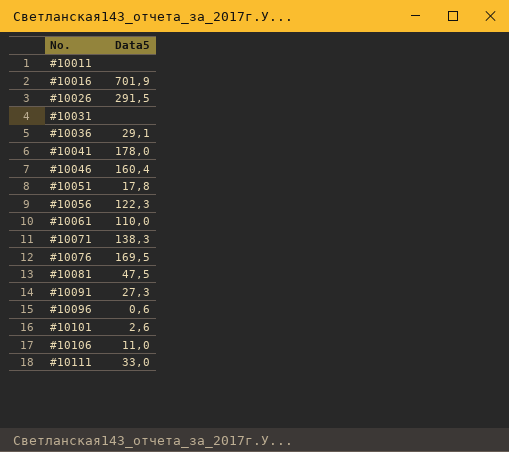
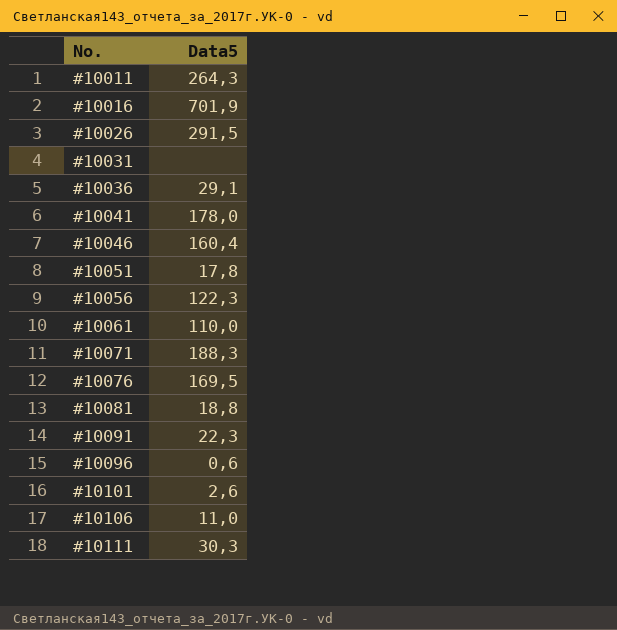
#10011 | Data5: none -> 264,3
#10071 | Data5: 138,3 -> 188,3
#10081 | Data5: 47,5 -> 18,8
#10091 | Data5: 27,3 -> 22,3
#10111 | Data5: 33,0 -> 30,3

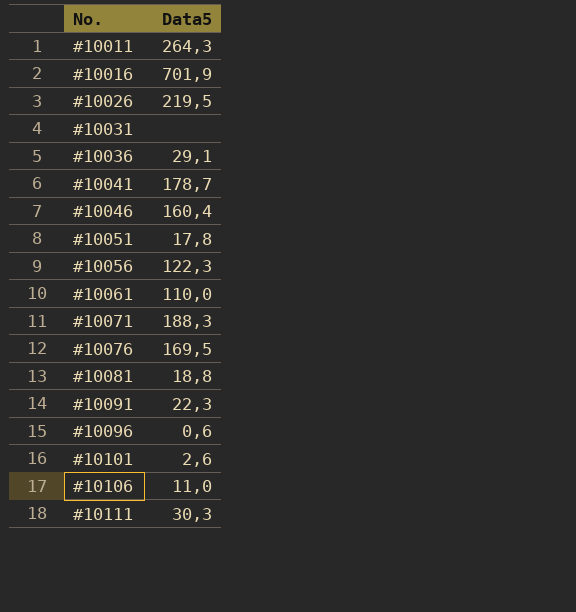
#10026 | Data5: 291,5 -> 219,5
#10041 | Data5: 178,0 -> 178,7

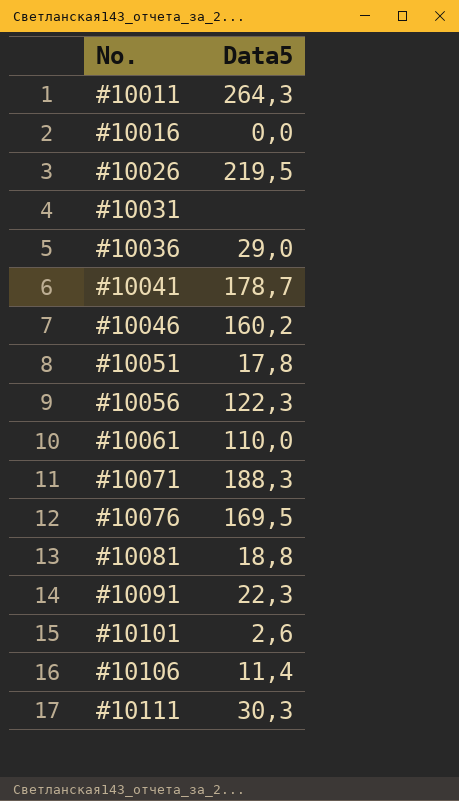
row #10096: 0,6 -> none
#10016 | Data5: 701,9 -> 0,0
#10036 | Data5: 29,1 -> 29,0
#10046 | Data5: 160,4 -> 160,2
#10106 | Data5: 11,0 -> 11,4

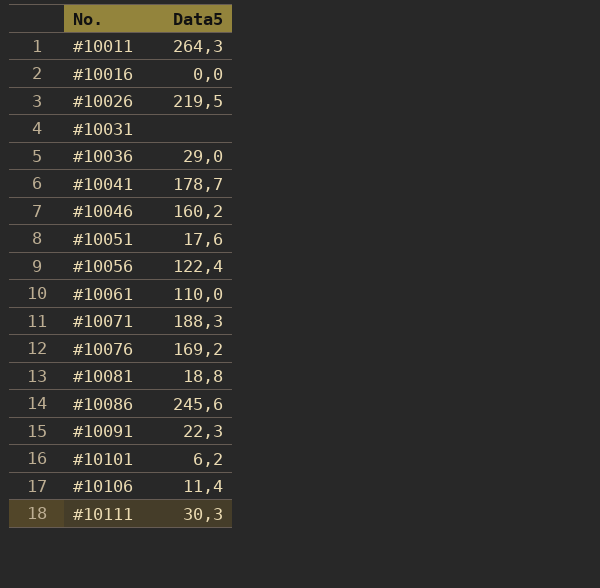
#10051 | Data5: 17,8 -> 17,6
#10056 | Data5: 122,3 -> 122,4
#10076 | Data5: 169,5 -> 169,2
row #10086: none -> 245,6
#10101 | Data5: 2,6 -> 6,2

